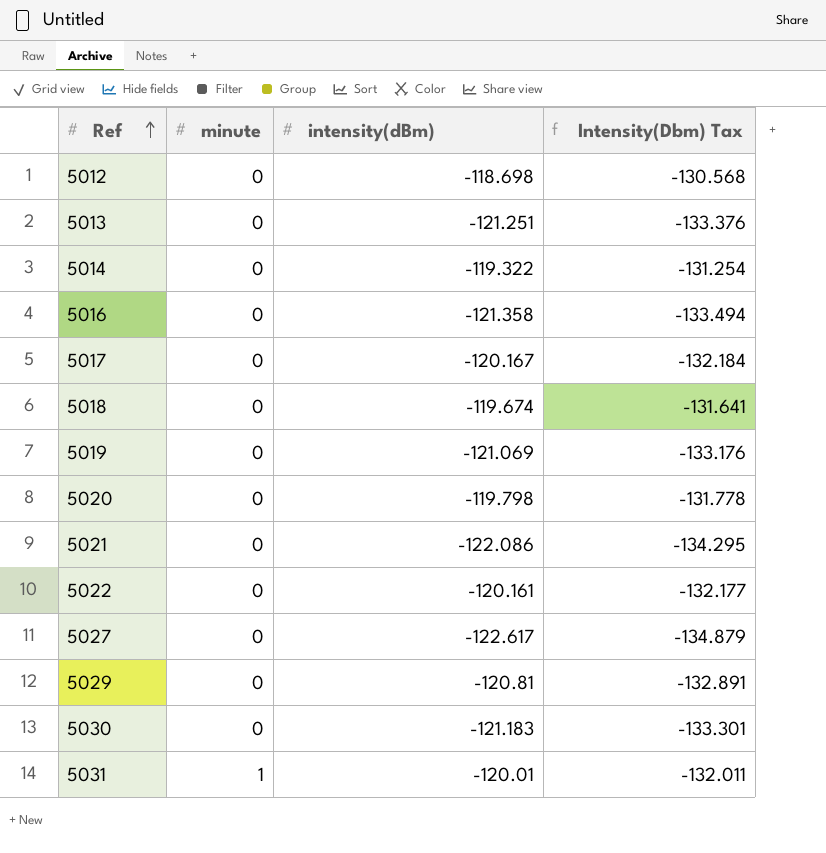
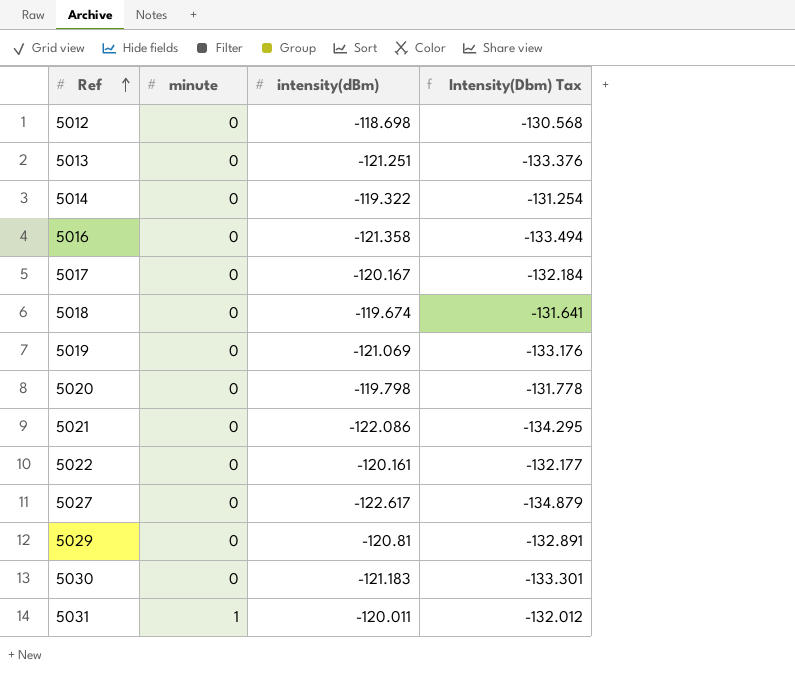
5031 | intensity(dBm): -120.01 -> -120.011
5031 | Intensity(Dbm) Tax: -132.011 -> -132.012

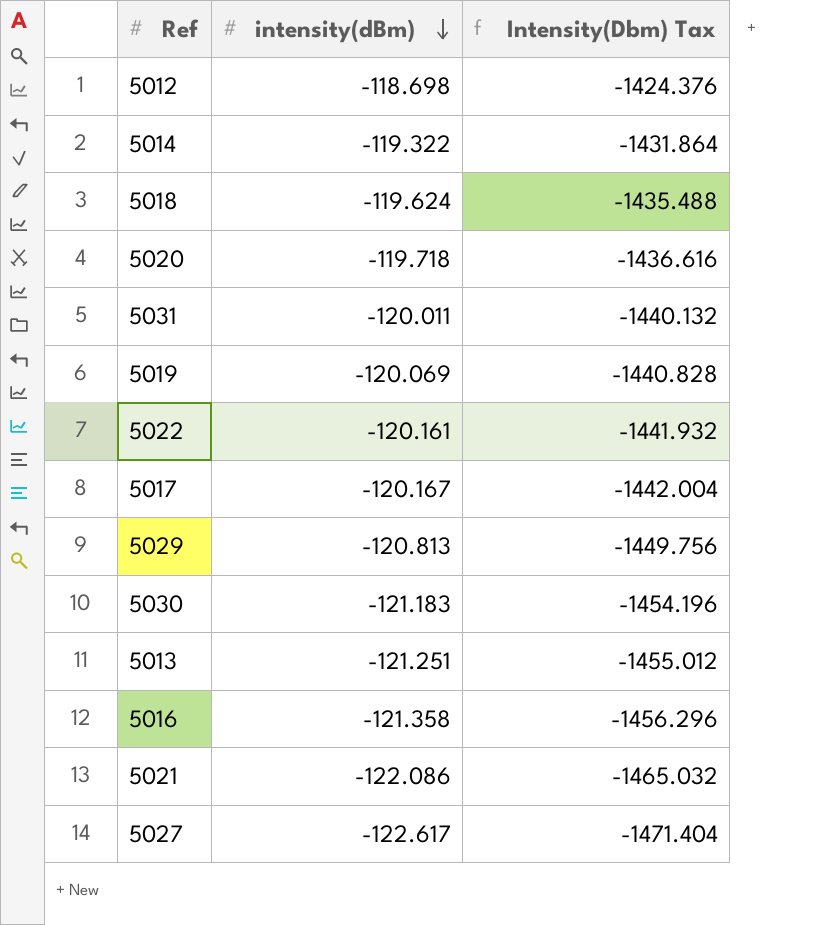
row order: Ref ascending -> intensity(dBm) descending
column minute | position: 2 -> none
column Intensity(Dbm) Tax | formula: [intensity(dBm)] * 1.1 -> [intensity(dBm)] * 12
5018 | intensity(dBm): -119.674 -> -119.624
5020 | intensity(dBm): -119.798 -> -119.718
5019 | intensity(dBm): -121.069 -> -120.069
5029 | intensity(dBm): -120.81 -> -120.813

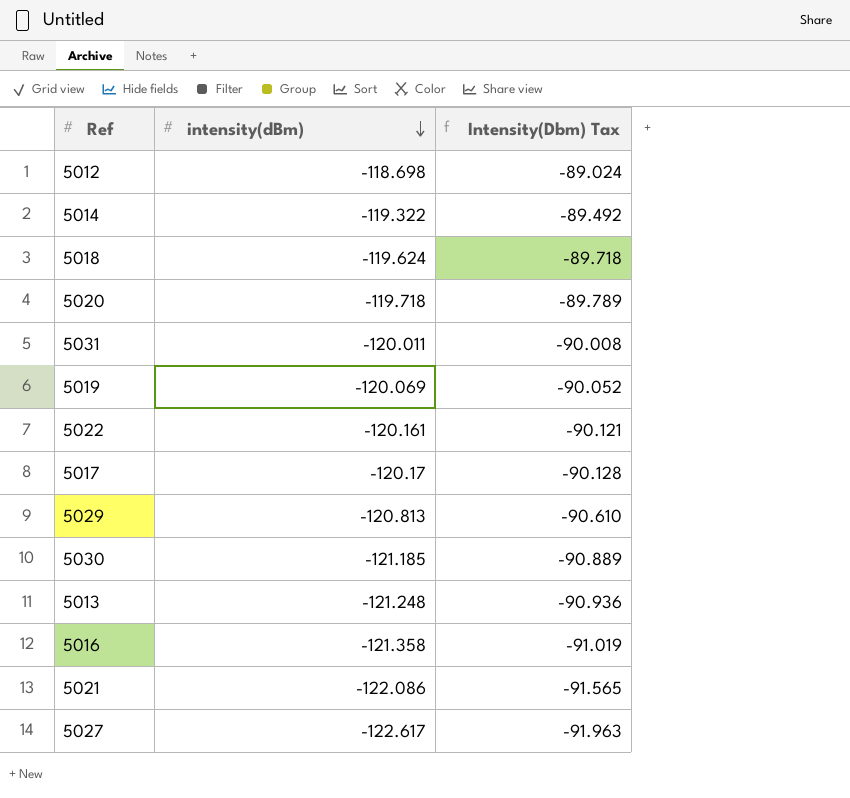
column Intensity(Dbm) Tax | formula: [intensity(dBm)] * 12 -> [intensity(dBm)] * 0.75
5017 | intensity(dBm): -120.167 -> -120.17
5030 | intensity(dBm): -121.183 -> -121.185
5013 | intensity(dBm): -121.251 -> -121.248

